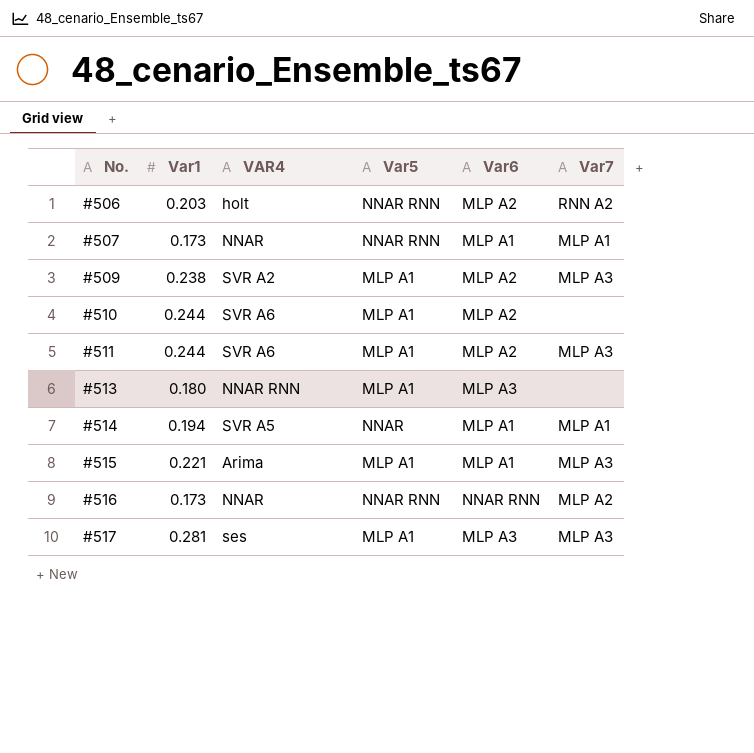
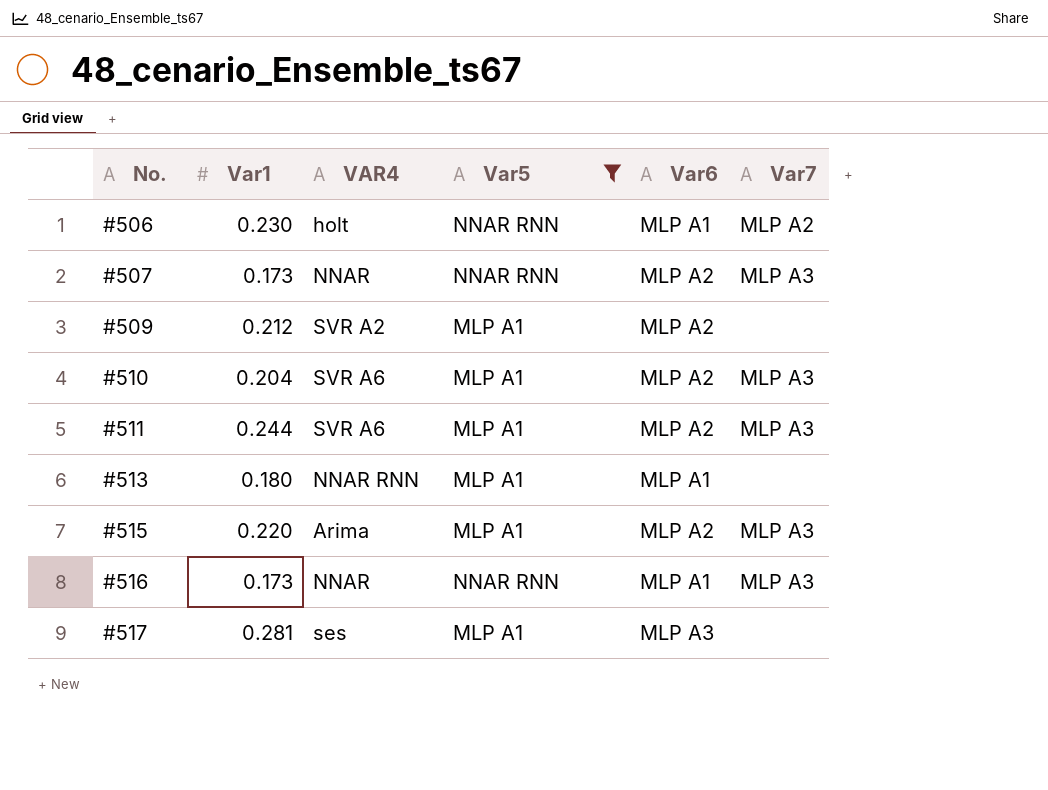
filter: none -> Var5 != NNAR
#506 | Var1: 0.203 -> 0.230
#506 | Var6: MLP A2 -> MLP A1
#506 | Var7: RNN A2 -> MLP A2
#507 | Var6: MLP A1 -> MLP A2
#507 | Var7: MLP A1 -> MLP A3
#509 | Var1: 0.238 -> 0.212
#509 | Var7: MLP A3 -> none
#510 | Var1: 0.244 -> 0.204
#510 | Var7: none -> MLP A3
#513 | Var6: MLP A3 -> MLP A1
#515 | Var1: 0.221 -> 0.220
#515 | Var6: MLP A1 -> MLP A2
#516 | Var6: NNAR RNN -> MLP A1
#516 | Var7: MLP A2 -> MLP A3
#517 | Var7: MLP A3 -> none

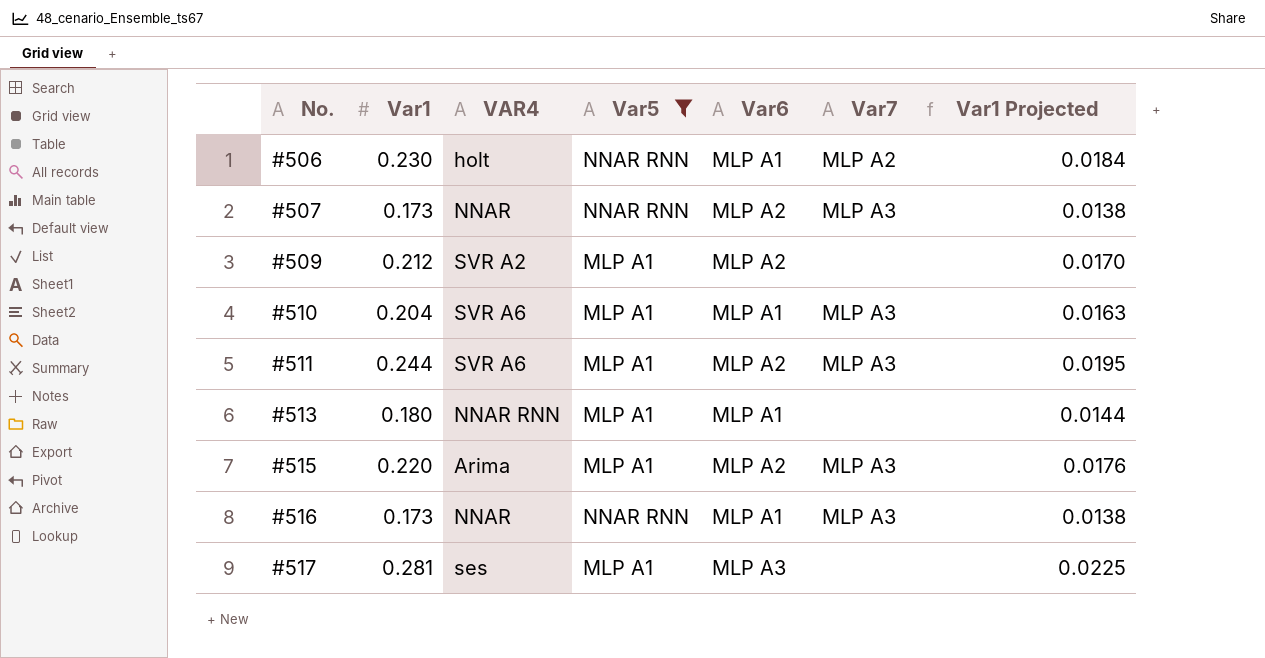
column Var1 Projected | formula: none -> [Var1] * 0.08
#510 | Var6: MLP A2 -> MLP A1

